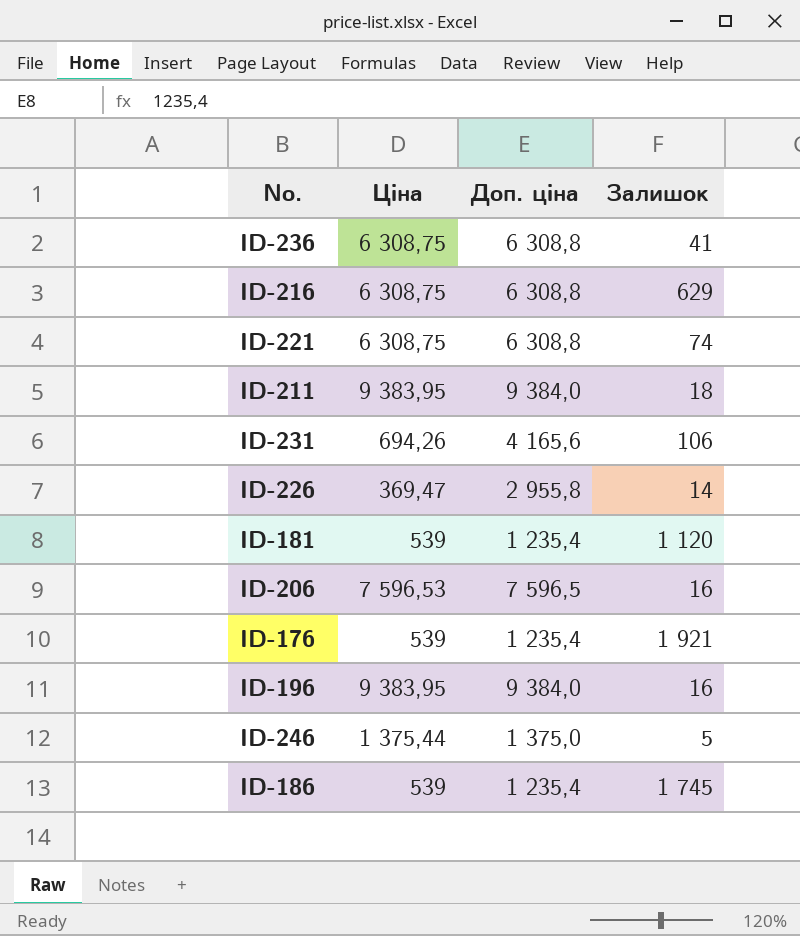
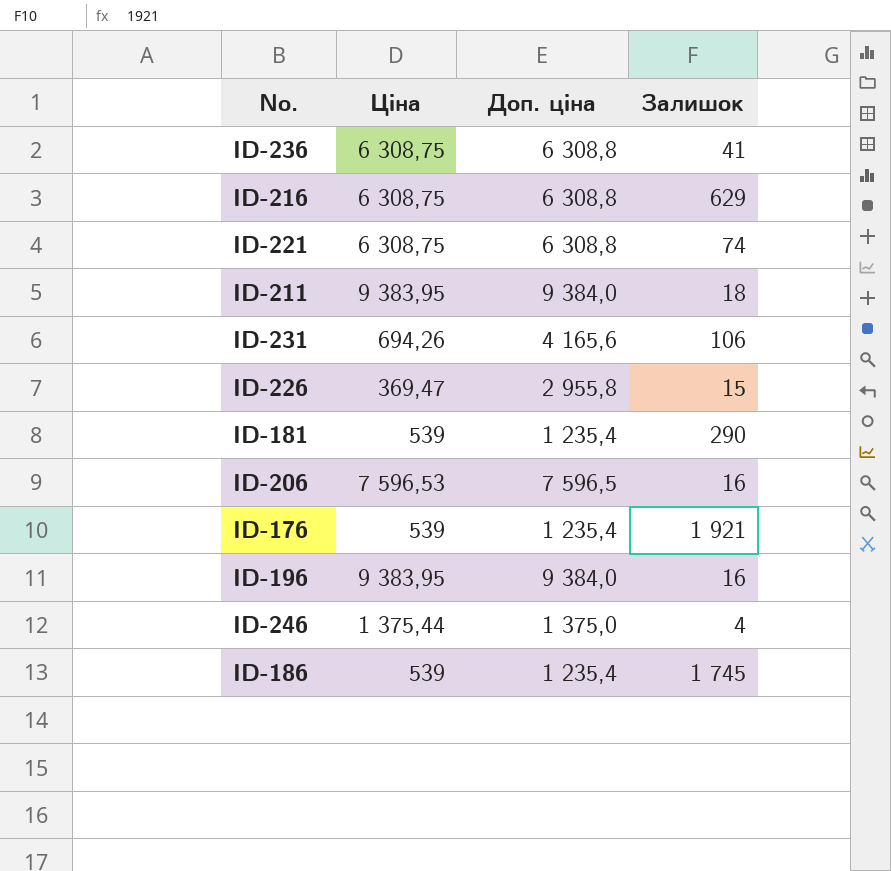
ID-226 | Залишок: 14 -> 15
ID-181 | Залишок: 1 120 -> 290
ID-246 | Залишок: 5 -> 4

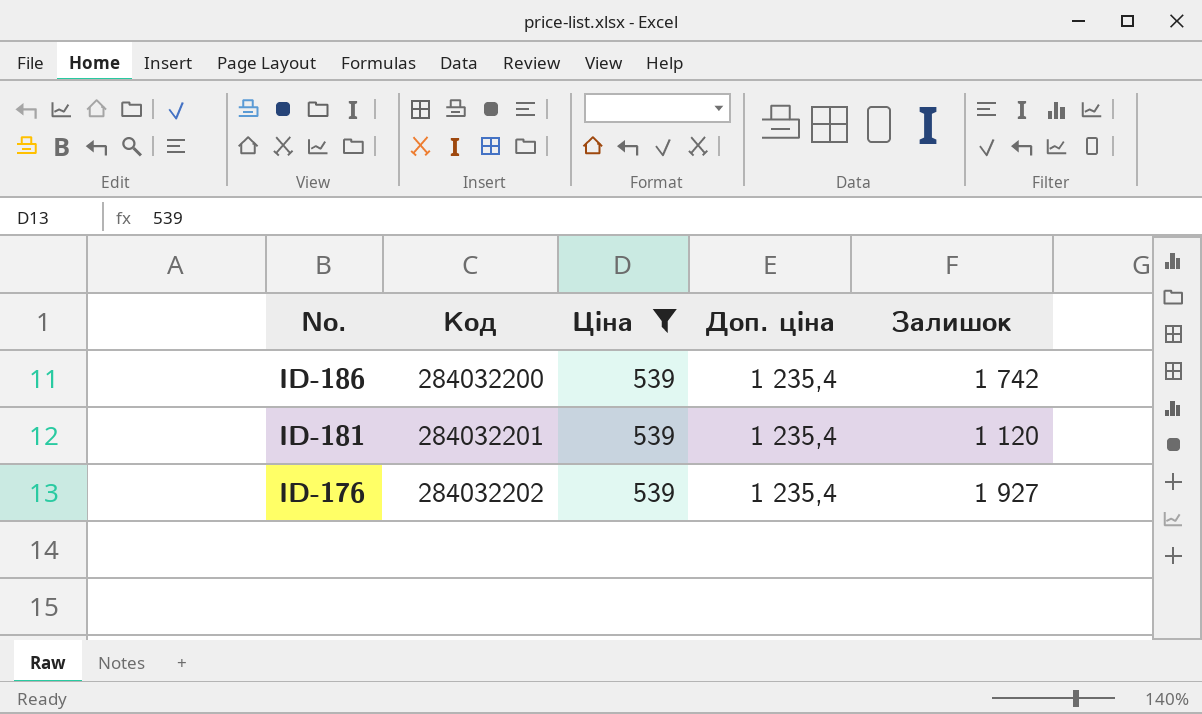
filter: none -> Ціна = 539
row order: none -> No. descending
column Код | position: none -> 2
ID-186 | Залишок: 1 745 -> 1 742
ID-181 | Залишок: 290 -> 1 120
ID-176 | Залишок: 1 921 -> 1 927

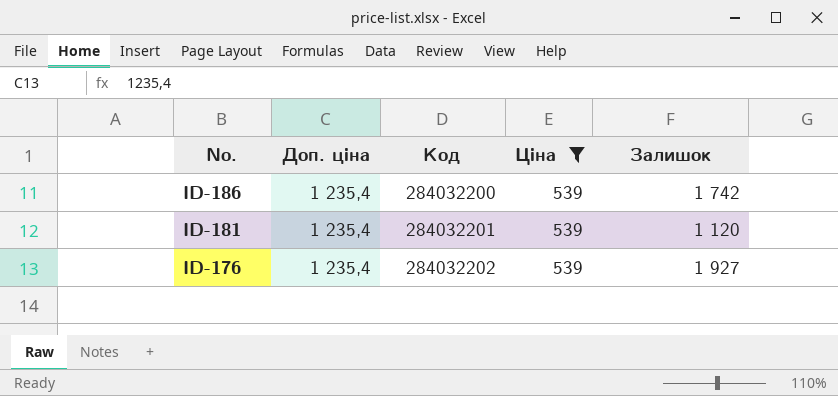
column Доп. ціна | position: 4 -> 2

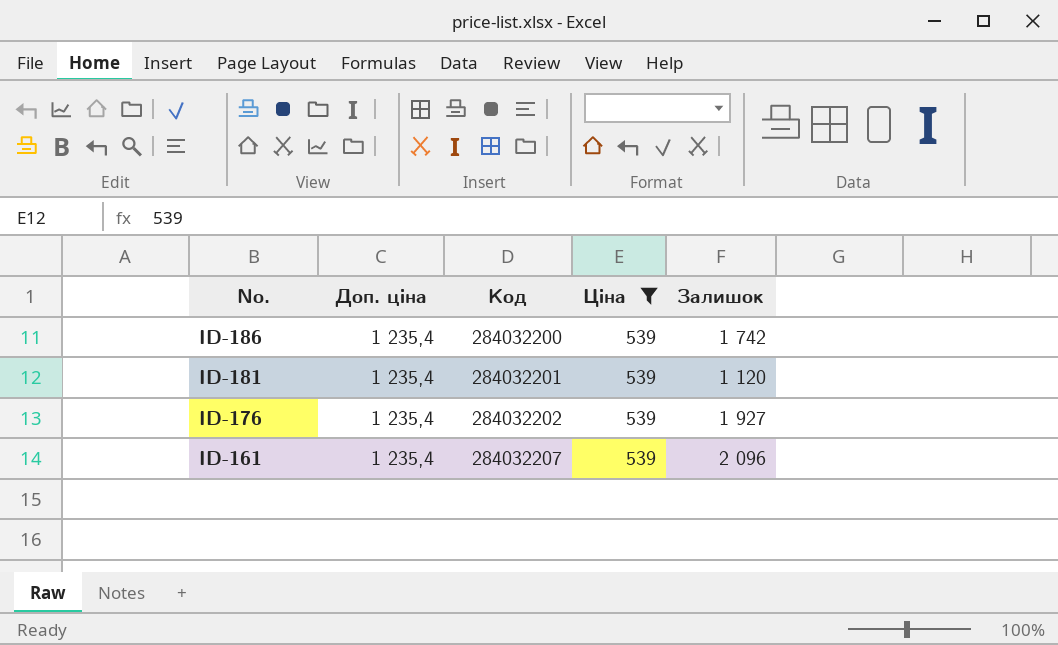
row ID-161: none -> 1 235,4 | 284032207 | 539 | 2 096

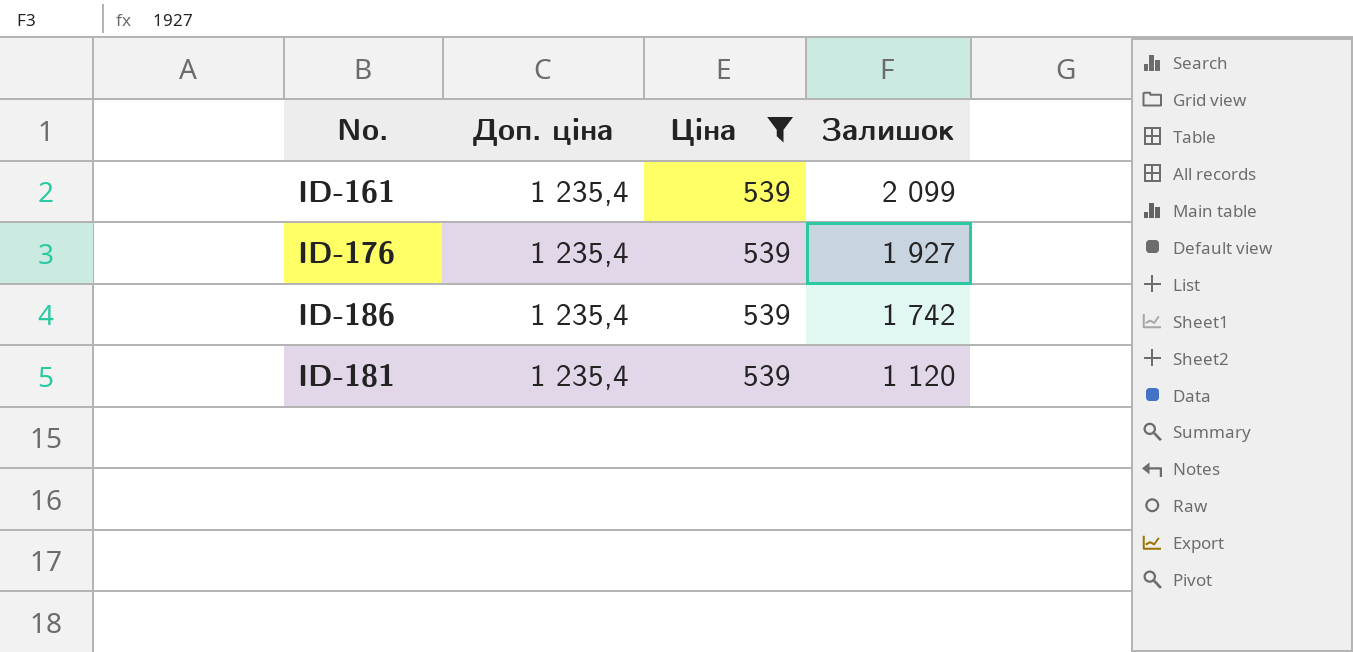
row order: No. descending -> Залишок descending
column Код | position: 3 -> none
ID-161 | Залишок: 2 096 -> 2 099

